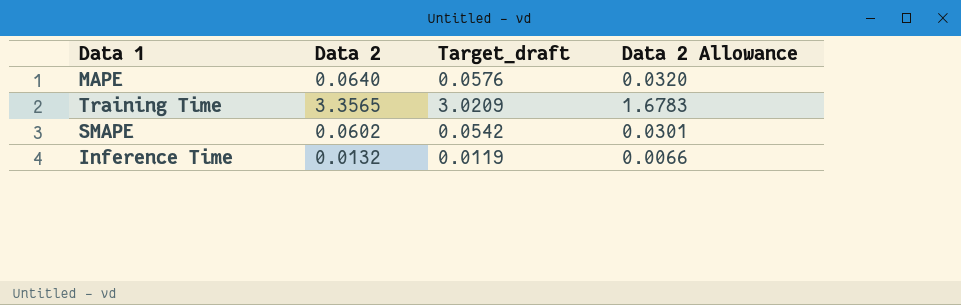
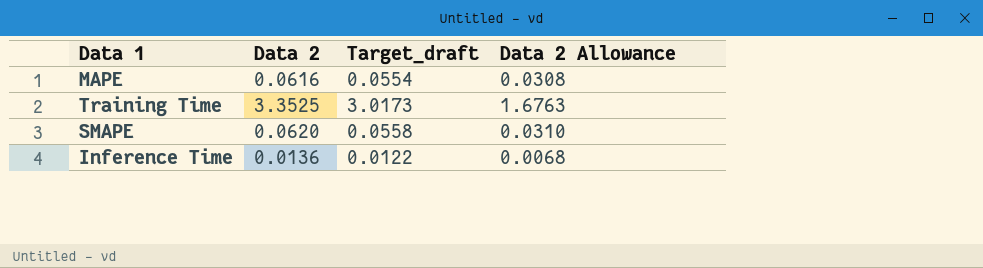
MAPE | Data 2: 0.0640 -> 0.0616
MAPE | Target_draft: 0.0576 -> 0.0554
MAPE | Data 2 Allowance: 0.0320 -> 0.0308
Training Time | Data 2: 3.3565 -> 3.3525
Training Time | Target_draft: 3.0209 -> 3.0173
Training Time | Data 2 Allowance: 1.6783 -> 1.6763
SMAPE | Data 2: 0.0602 -> 0.0620
SMAPE | Target_draft: 0.0542 -> 0.0558
SMAPE | Data 2 Allowance: 0.0301 -> 0.0310
Inference Time | Data 2: 0.0132 -> 0.0136
Inference Time | Target_draft: 0.0119 -> 0.0122
Inference Time | Data 2 Allowance: 0.0066 -> 0.0068

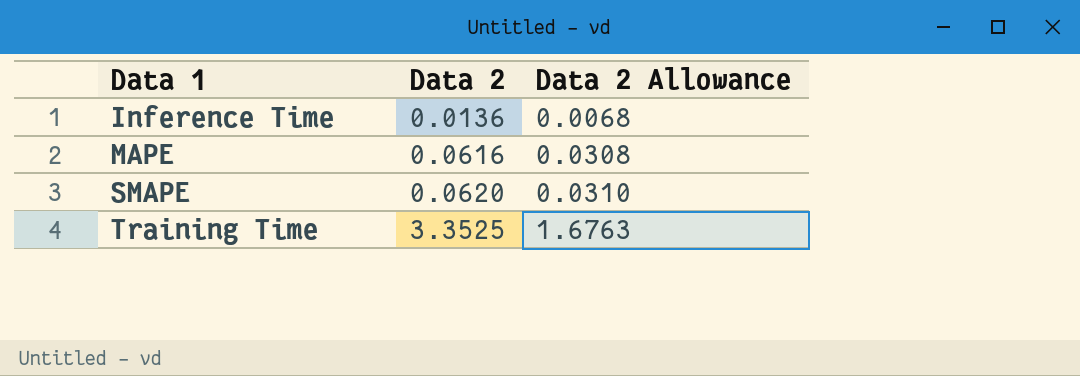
row order: none -> Data 1 ascending
column Target_draft | formula: [Data 2] * 0.9 -> none

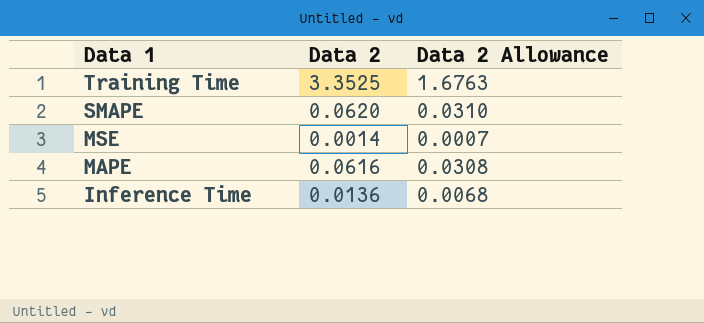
row order: Data 1 ascending -> Data 1 descending
row MSE: none -> 0.0014 | 0.0007

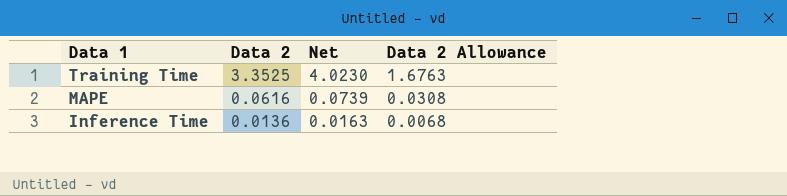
column Net | formula: none -> [Data 2] * 1.2
row SMAPE: 0.0620 | 0.0310 -> none
row MSE: 0.0014 | 0.0007 -> none

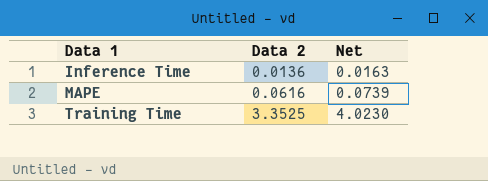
row order: Data 1 descending -> Data 1 ascending
column Data 2 Allowance | formula: [Data 2] * 0.5 -> none

